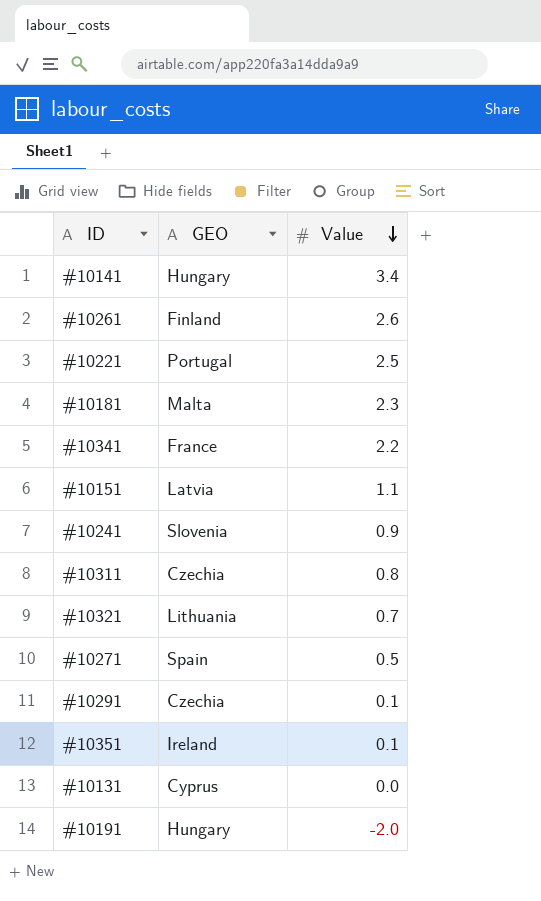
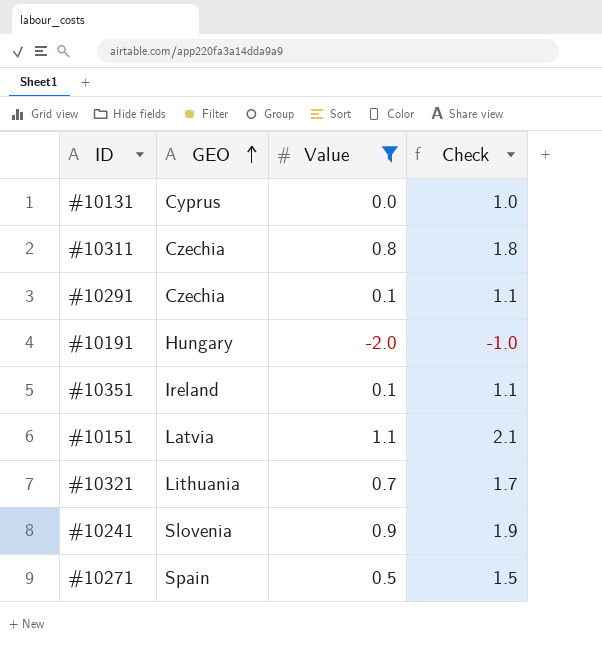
filter: none -> Value <= 1.1
row order: Value descending -> GEO ascending
column Check | formula: none -> [Value] + 1

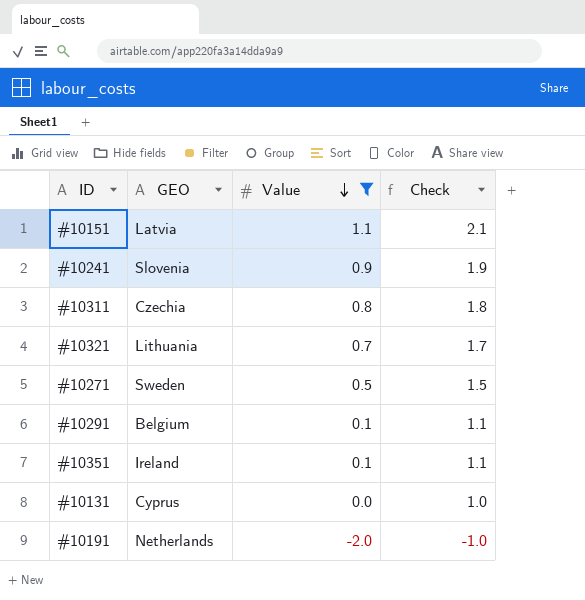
row order: GEO ascending -> Value descending
#10271 | GEO: Spain -> Sweden
#10291 | GEO: Czechia -> Belgium
#10191 | GEO: Hungary -> Netherlands

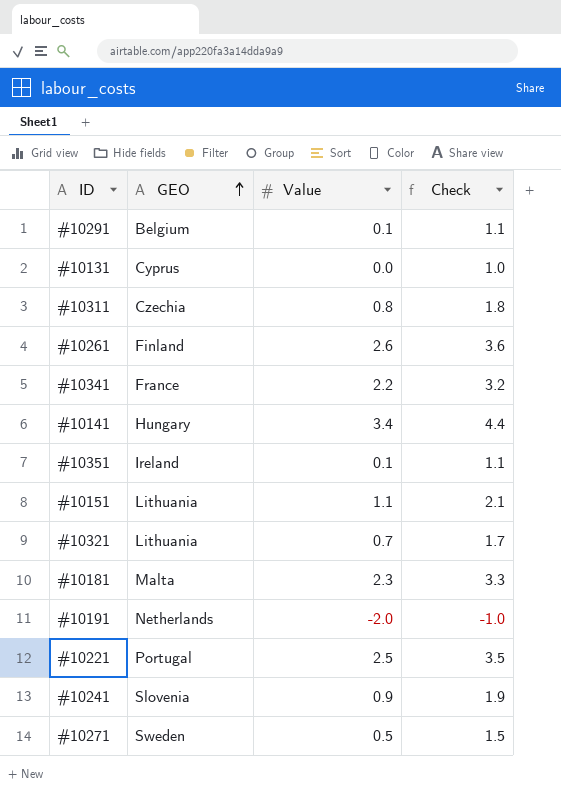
filter: Value <= 1.1 -> none
row order: Value descending -> GEO ascending
#10151 | GEO: Latvia -> Lithuania

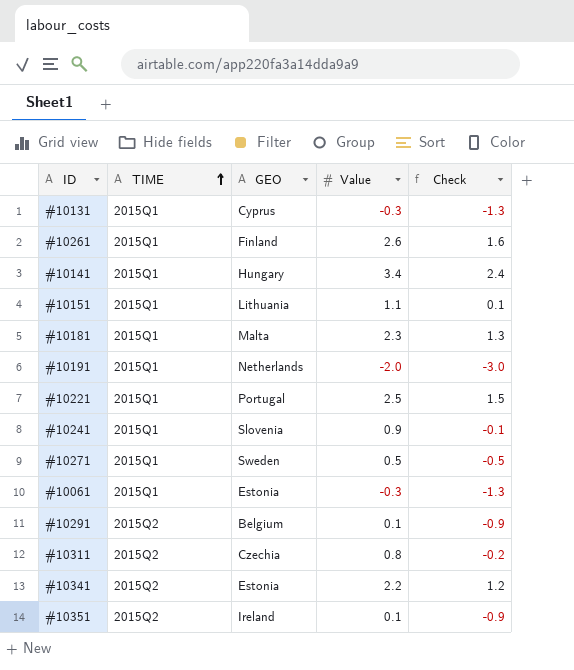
row order: GEO ascending -> TIME ascending
column TIME | position: none -> 2
column Check | formula: [Value] + 1 -> [Value] - 1
row #10321: Lithuania | 0.7 | 1.7 -> none
#10131 | Value: 0.0 -> -0.3
row #10061: none -> 2015Q1 | Estonia | -0.3 | -1.3
#10341 | GEO: France -> Estonia

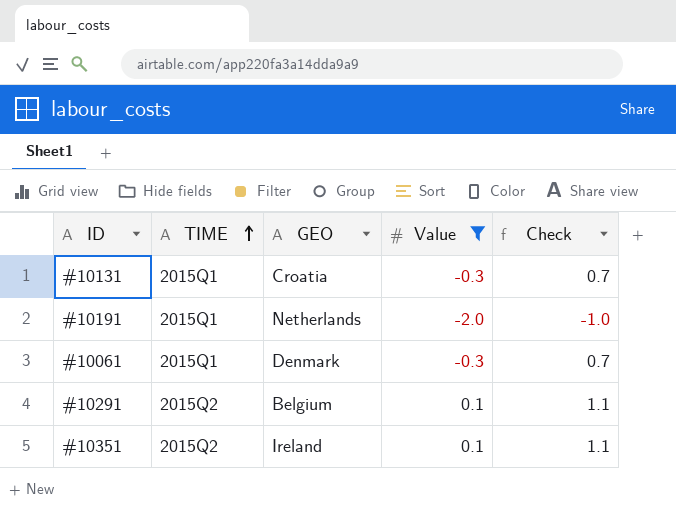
filter: none -> Value <= 0.1
column Check | formula: [Value] - 1 -> [Value] + 1
#10131 | GEO: Cyprus -> Croatia
#10061 | GEO: Estonia -> Denmark

